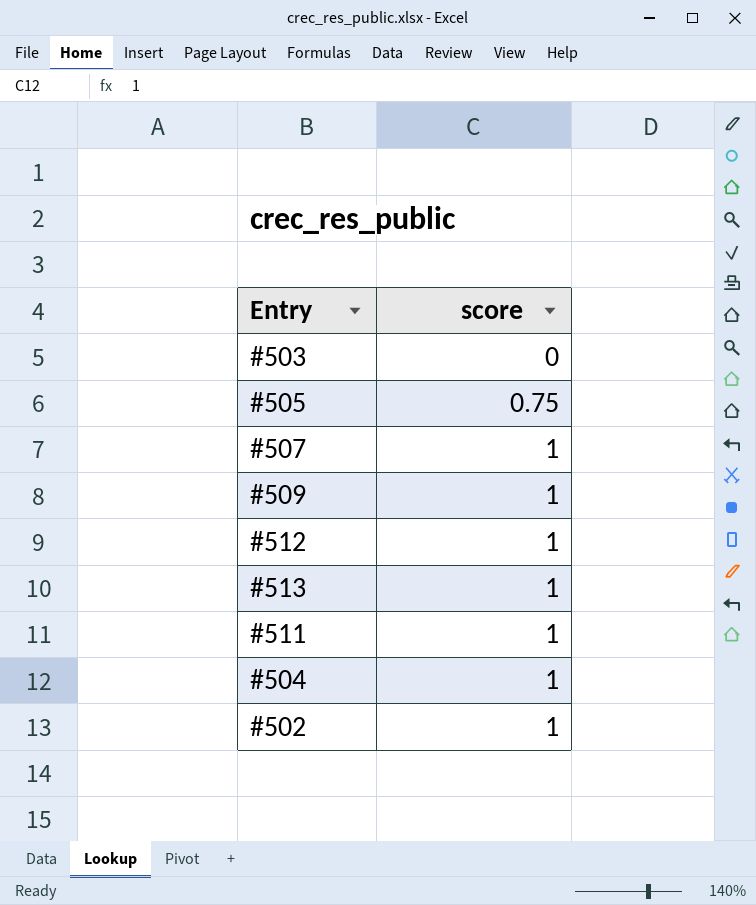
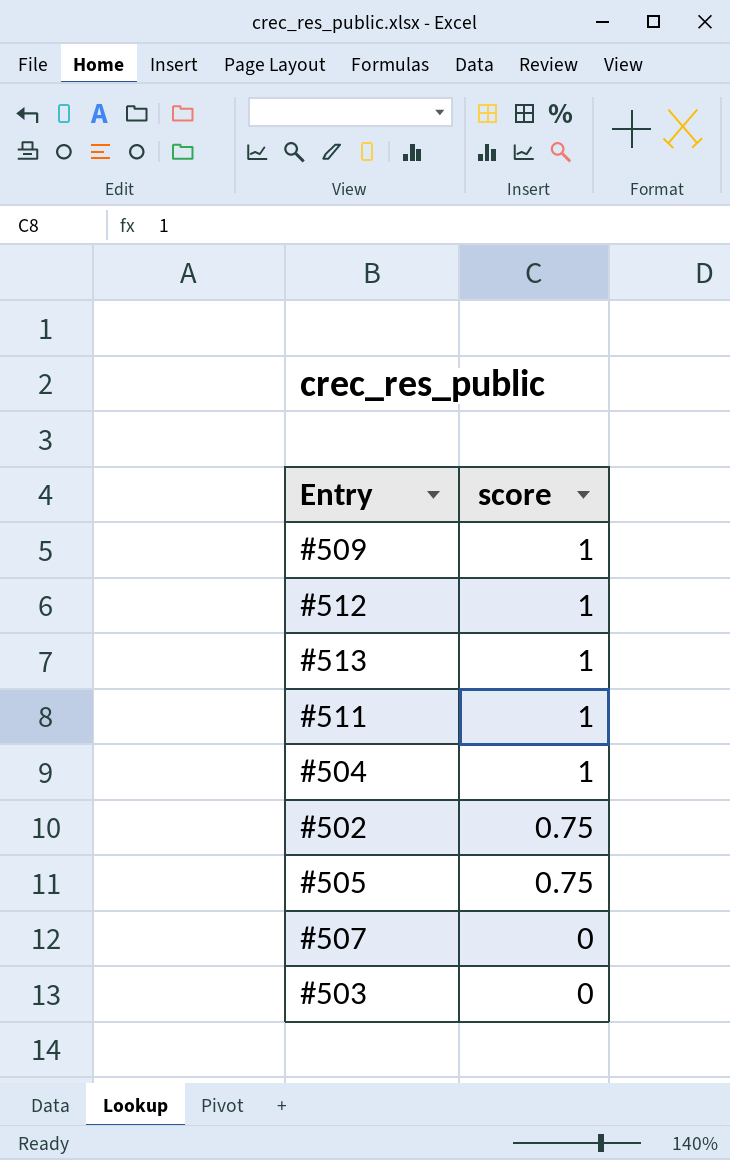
row order: score ascending -> score descending
#502 | score: 1 -> 0.75
#507 | score: 1 -> 0

